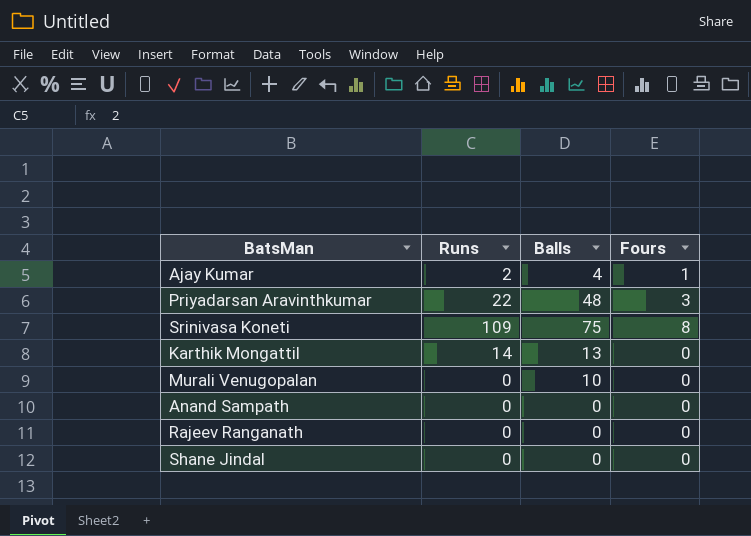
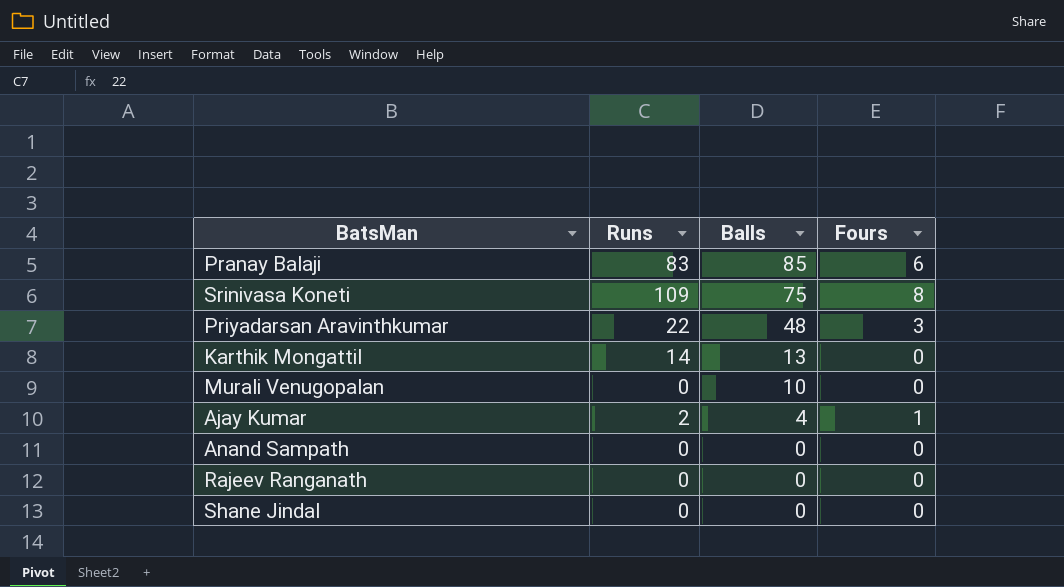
row order: none -> Balls descending
row Pranay Balaji: none -> 83 | 85 | 6

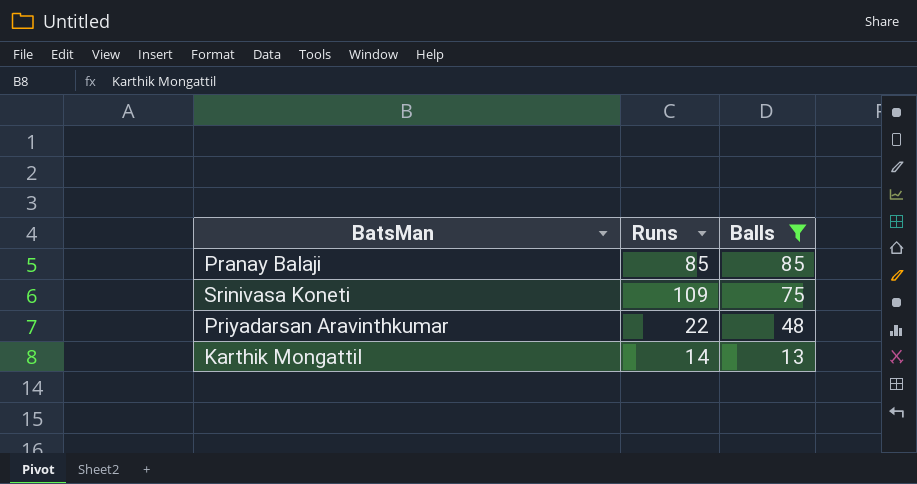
filter: none -> Balls >= 13
column Fours | position: 4 -> none
Pranay Balaji | Runs: 83 -> 85

